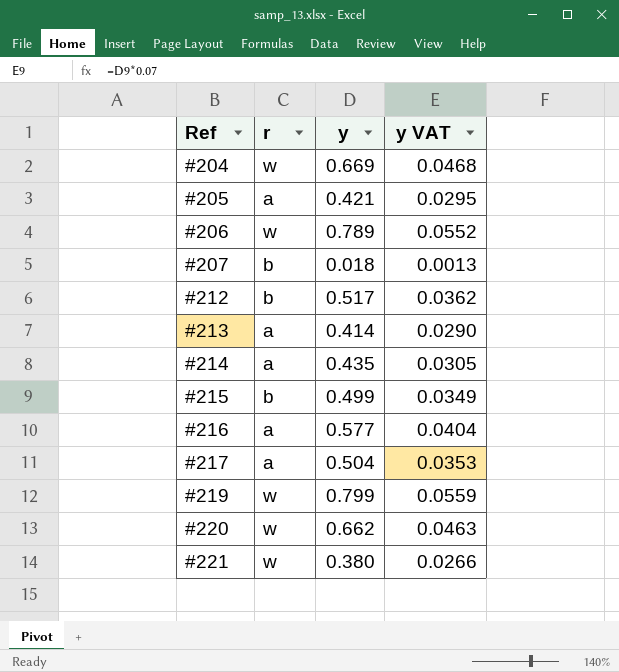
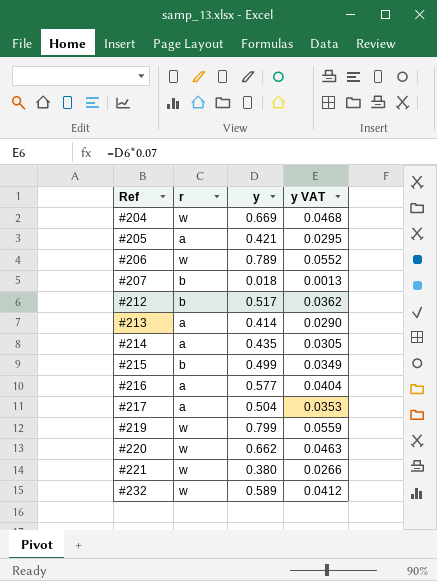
row #232: none -> w | 0.589 | 0.0412

